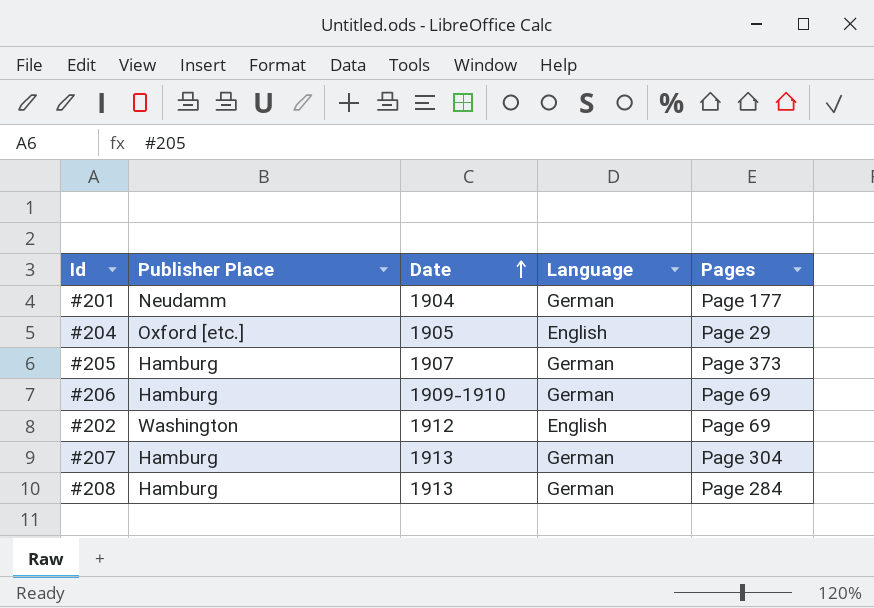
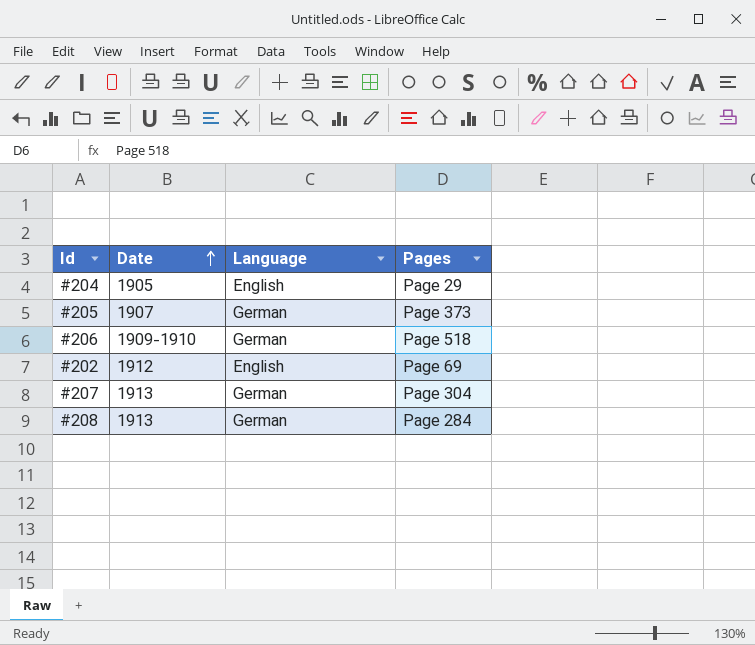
column Publisher Place | position: 2 -> none
row #201: Neudamm | 1904 | German | Page 177 -> none
#206 | Pages: Page 69 -> Page 518

